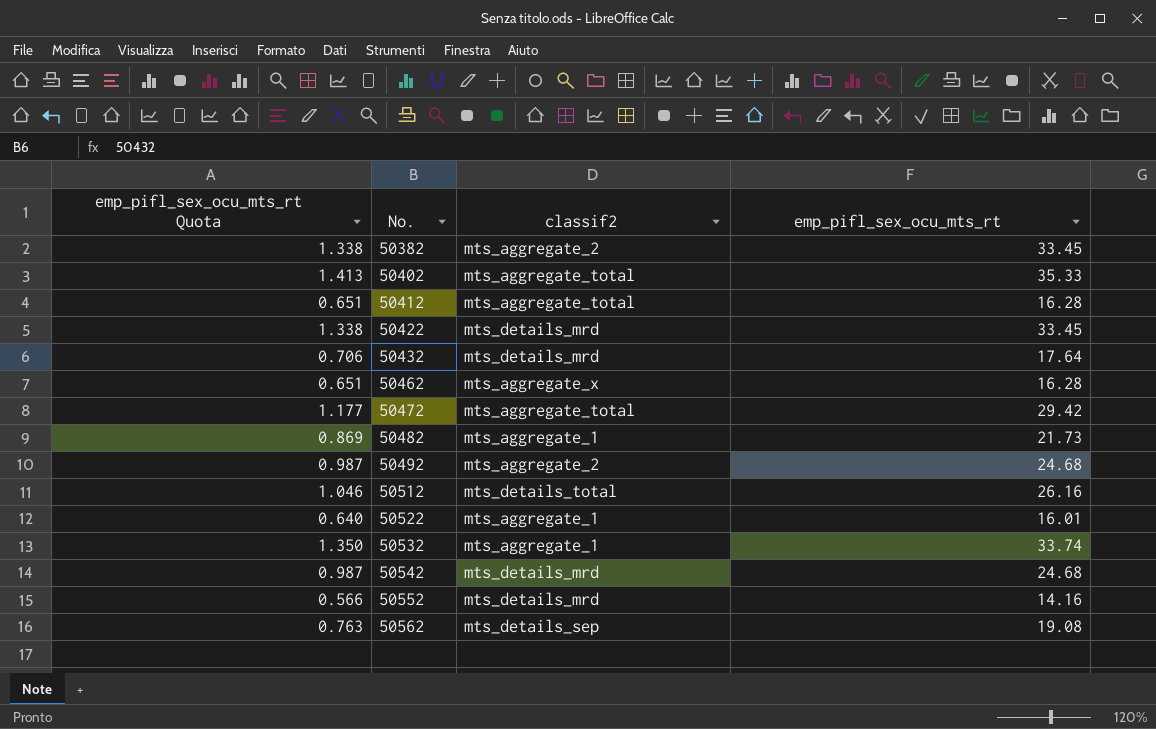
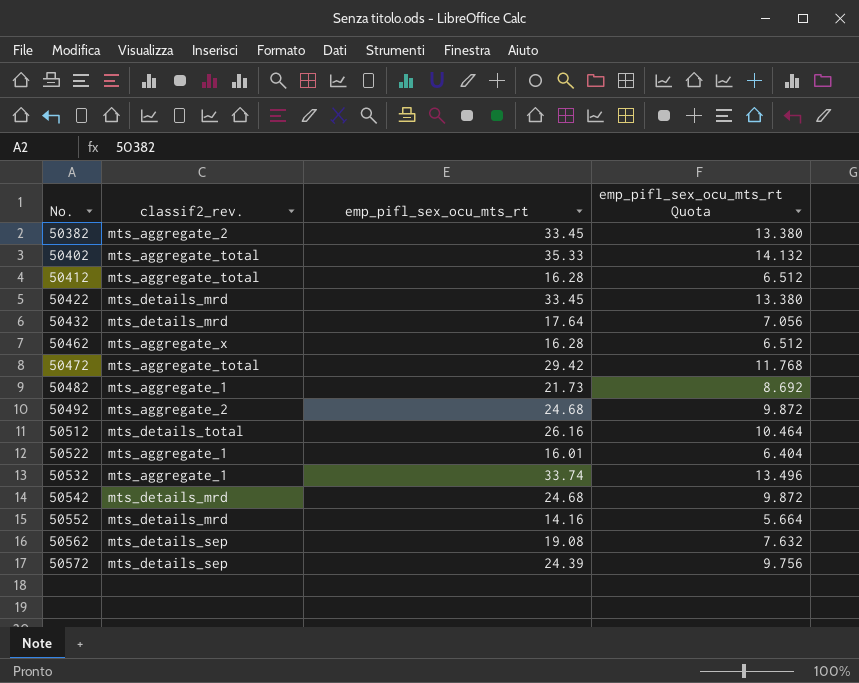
column name: classif2 -> classif2_rev.
column emp_pifl_sex_ocu_mts_rt Quota | formula: [emp_pifl_sex_ocu_mts_rt] * 0.04 -> [emp_pifl_sex_ocu_mts_rt] * 0.4
column emp_pifl_sex_ocu_mts_rt Quota | position: 1 -> 4
row 50572: none -> mts_details_sep | 24.39 | 9.756

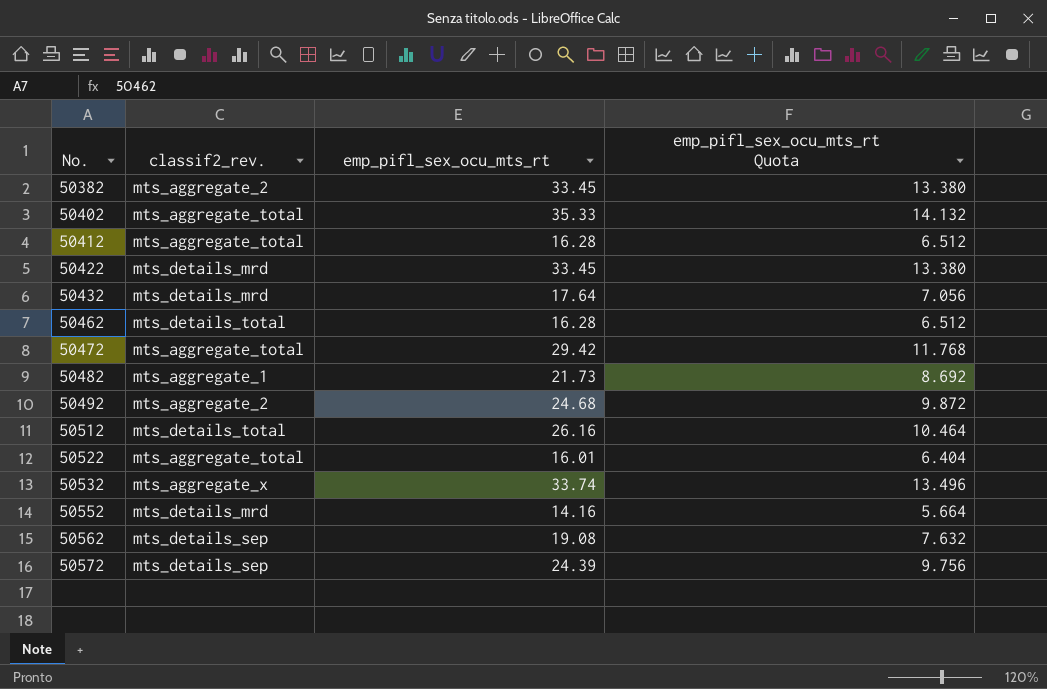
row 50542: mts_details_mrd | 24.68 | 9.872 -> none
50462 | classif2_rev.: mts_aggregate_x -> mts_details_total
50522 | classif2_rev.: mts_aggregate_1 -> mts_aggregate_total
50532 | classif2_rev.: mts_aggregate_1 -> mts_aggregate_x

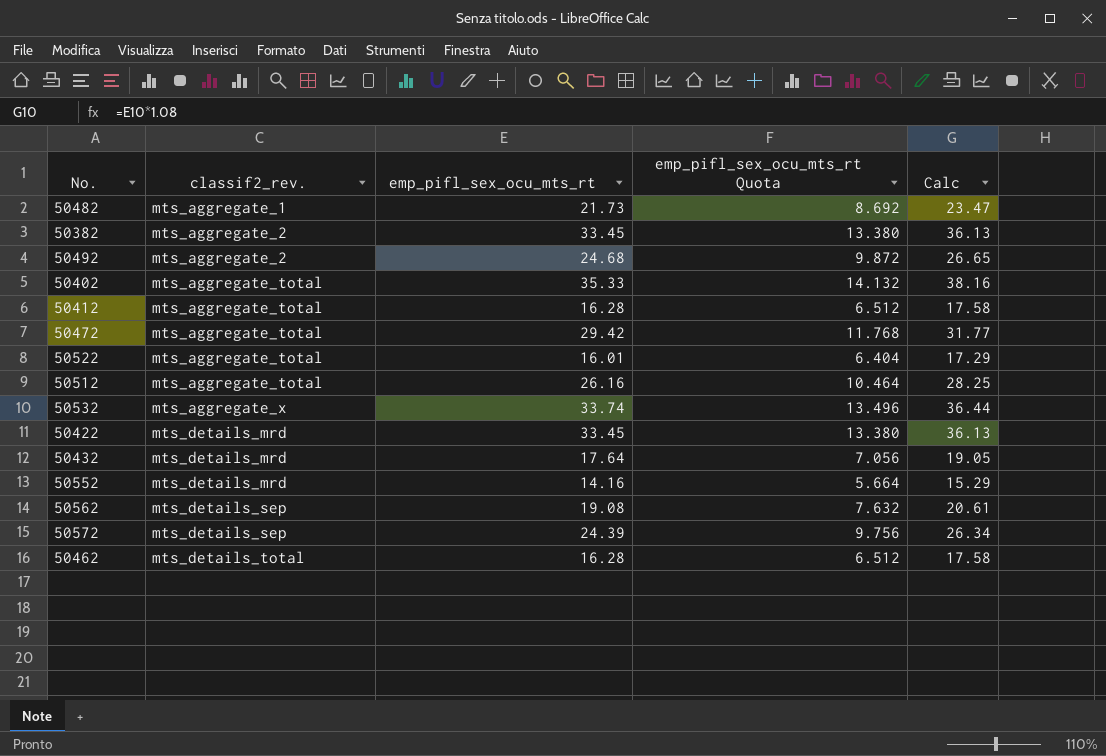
row order: No. ascending -> classif2_rev. ascending
column Calc | formula: none -> [emp_pifl_sex_ocu_mts_rt] * 1.08
50512 | classif2_rev.: mts_details_total -> mts_aggregate_total

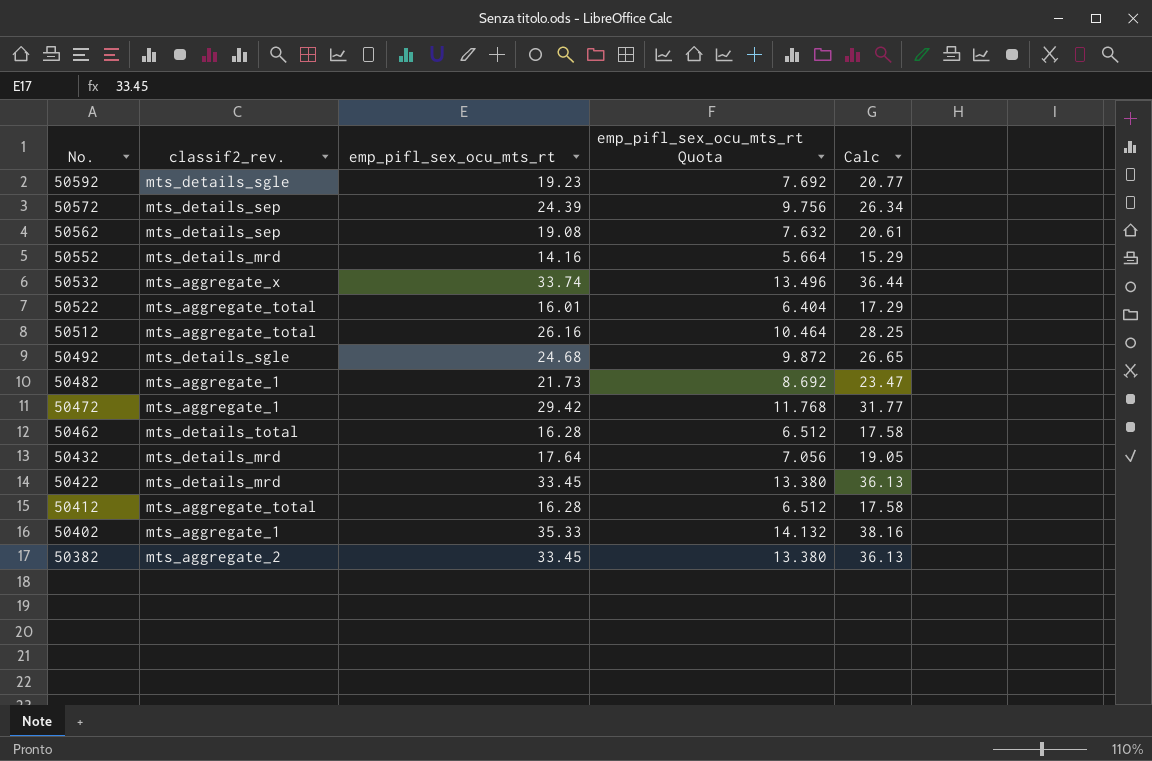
row order: classif2_rev. ascending -> No. descending
row 50592: none -> mts_details_sgle | 19.23 | 7.692 | 20.77
50492 | classif2_rev.: mts_aggregate_2 -> mts_details_sgle
50472 | classif2_rev.: mts_aggregate_total -> mts_aggregate_1
50402 | classif2_rev.: mts_aggregate_total -> mts_aggregate_1

